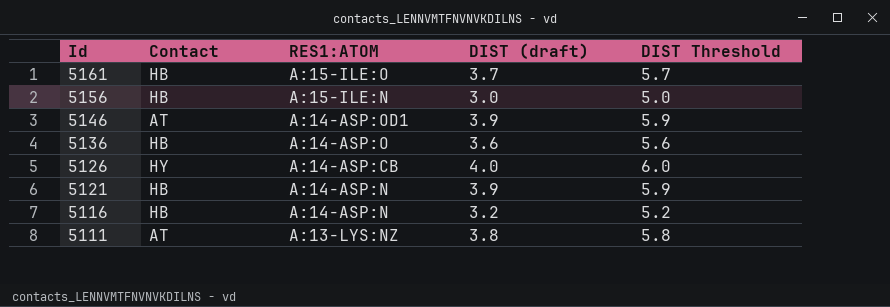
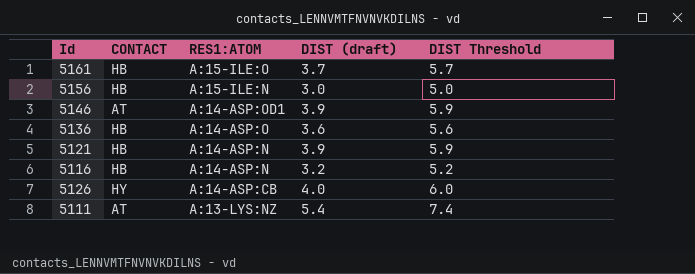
row order: Id descending -> RES1:ATOM descending
column name: Contact -> CONTACT
5111 | DIST (draft): 3.8 -> 5.4
5111 | DIST Threshold: 5.8 -> 7.4

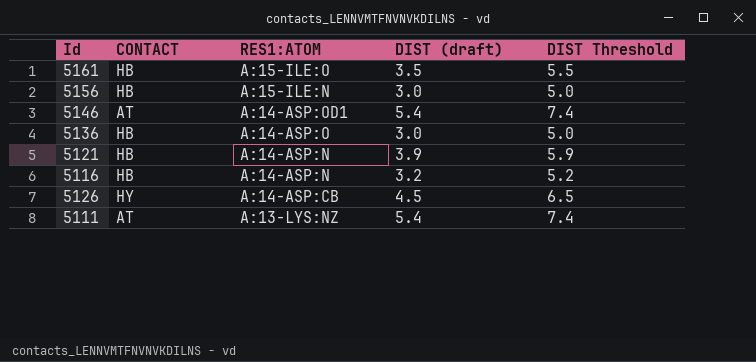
5161 | DIST (draft): 3.7 -> 3.5
5161 | DIST Threshold: 5.7 -> 5.5
5146 | DIST (draft): 3.9 -> 5.4
5146 | DIST Threshold: 5.9 -> 7.4
5136 | DIST (draft): 3.6 -> 3.0
5136 | DIST Threshold: 5.6 -> 5.0
5126 | DIST (draft): 4.0 -> 4.5
5126 | DIST Threshold: 6.0 -> 6.5

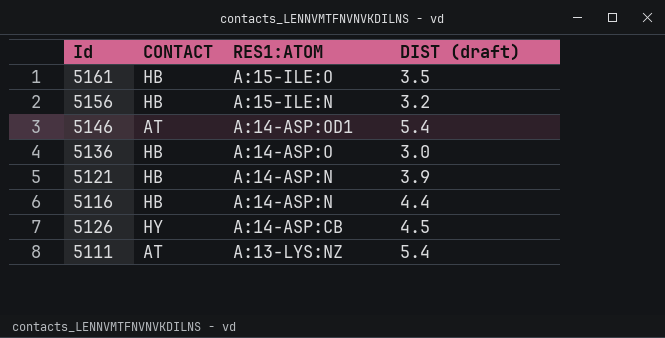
column DIST Threshold | formula: [DIST (draft)] + 2 -> none
5156 | DIST (draft): 3.0 -> 3.2
5116 | DIST (draft): 3.2 -> 4.4

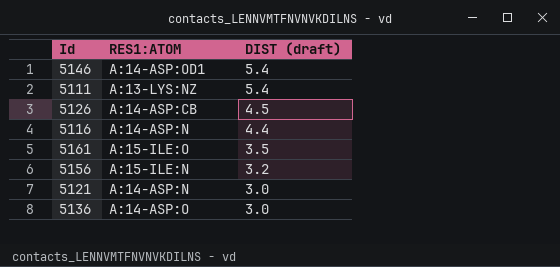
row order: RES1:ATOM descending -> DIST (draft) descending
column CONTACT | position: 2 -> none
5121 | DIST (draft): 3.9 -> 3.0

